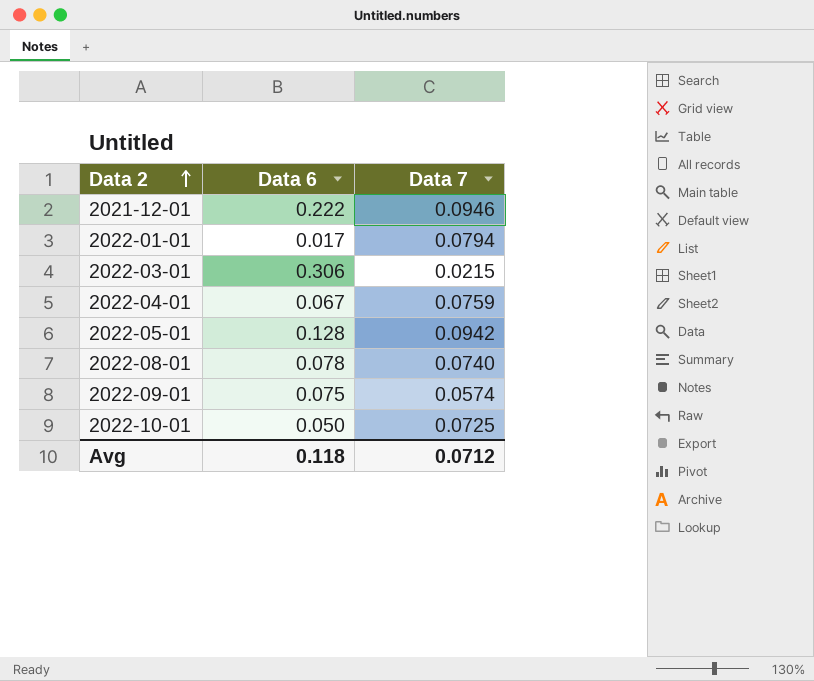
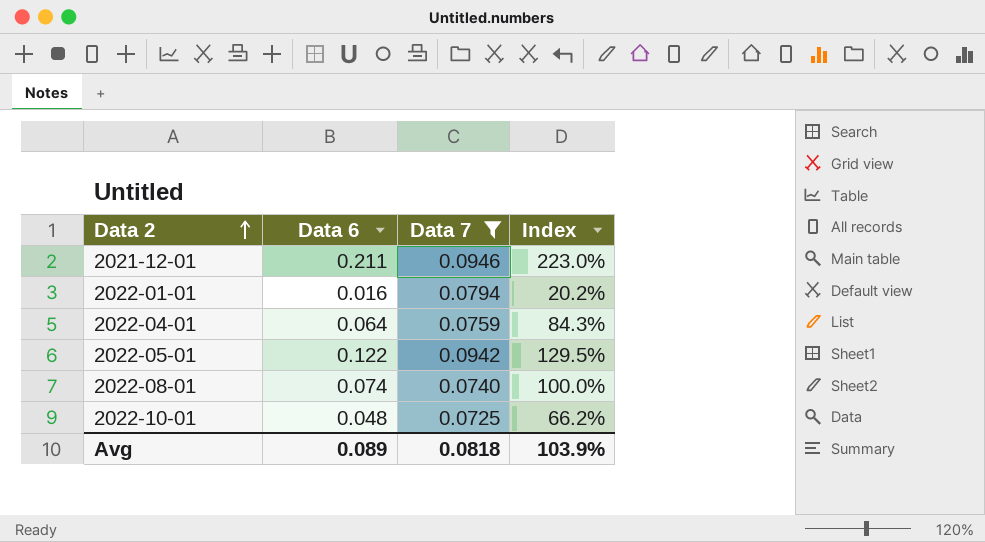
filter: none -> Data 7 >= 0.0725
column Index | formula: none -> [Data 6] / [Data 7]
2021-12-01 | Data 6: 0.222 -> 0.211
2022-01-01 | Data 6: 0.017 -> 0.016
2022-04-01 | Data 6: 0.067 -> 0.064
2022-05-01 | Data 6: 0.128 -> 0.122
2022-08-01 | Data 6: 0.078 -> 0.074
2022-10-01 | Data 6: 0.050 -> 0.048
Avg | Data 6: 0.118 -> 0.089
Avg | Data 7: 0.0712 -> 0.0818

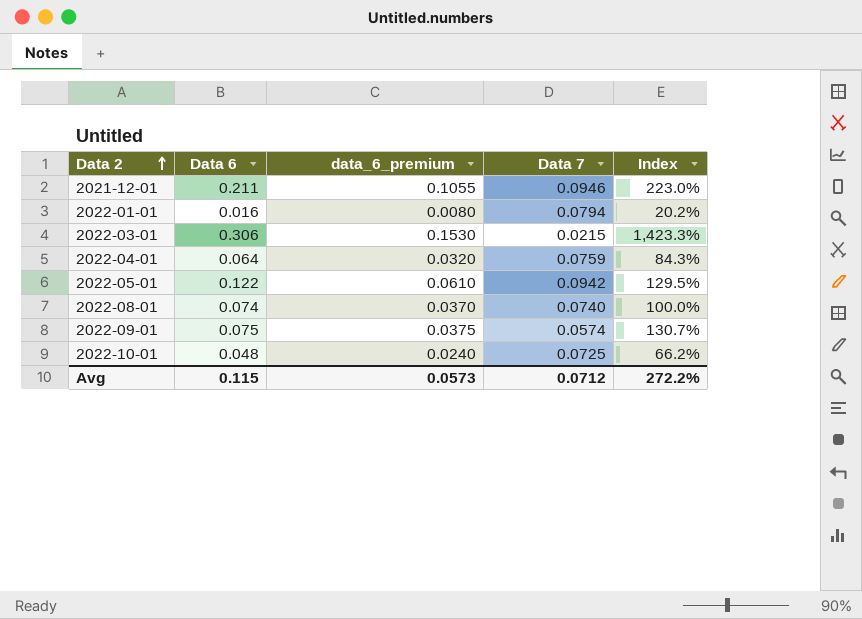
filter: Data 7 >= 0.0725 -> none
column data_6_premium | formula: none -> [Data 6] * 0.5
Avg | Data 6: 0.089 -> 0.115
Avg | Data 7: 0.0818 -> 0.0712
Avg | Index: 103.9% -> 272.2%

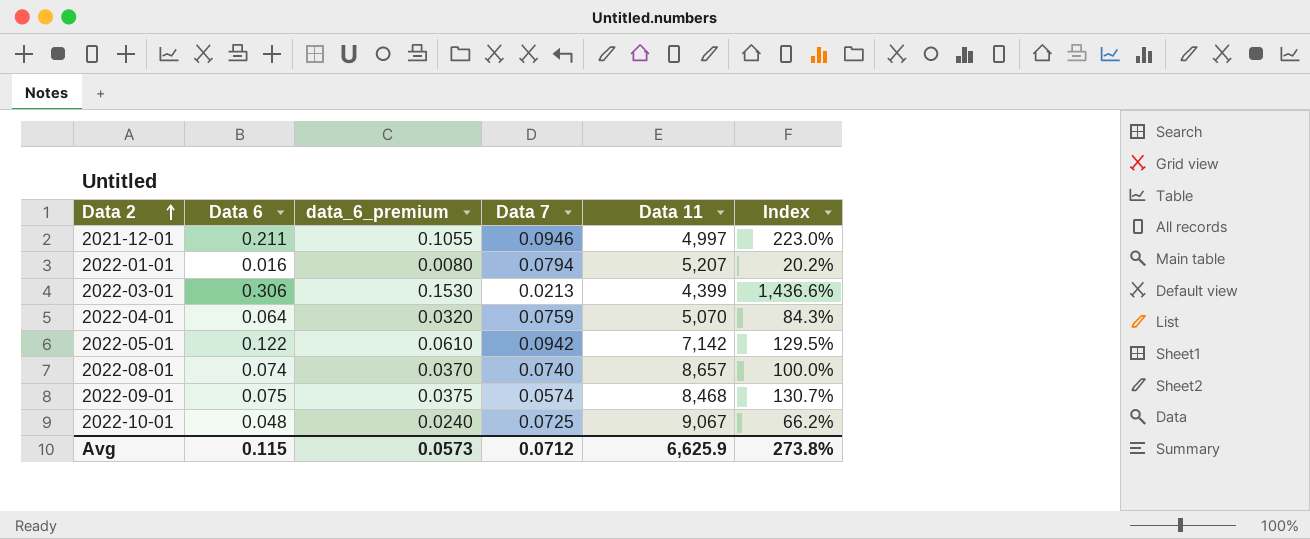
column Data 11 | position: none -> 5
2022-03-01 | Data 7: 0.0215 -> 0.0213
2022-03-01 | Index: 1,423.3% -> 1,436.6%
Avg | Index: 272.2% -> 273.8%

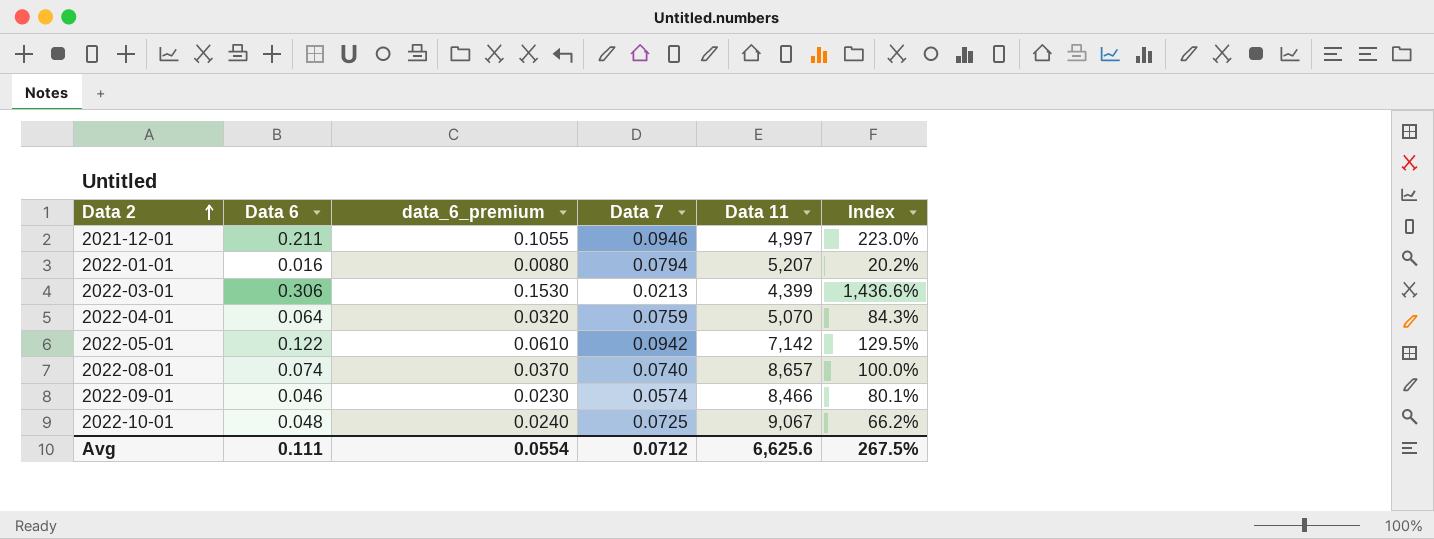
2022-09-01 | Data 6: 0.075 -> 0.046
2022-09-01 | data_6_premium: 0.0375 -> 0.0230
2022-09-01 | Data 11: 8,468 -> 8,466
2022-09-01 | Index: 130.7% -> 80.1%
Avg | Data 6: 0.115 -> 0.111
Avg | data_6_premium: 0.0573 -> 0.0554
Avg | Data 11: 6,625.9 -> 6,625.6
Avg | Index: 273.8% -> 267.5%

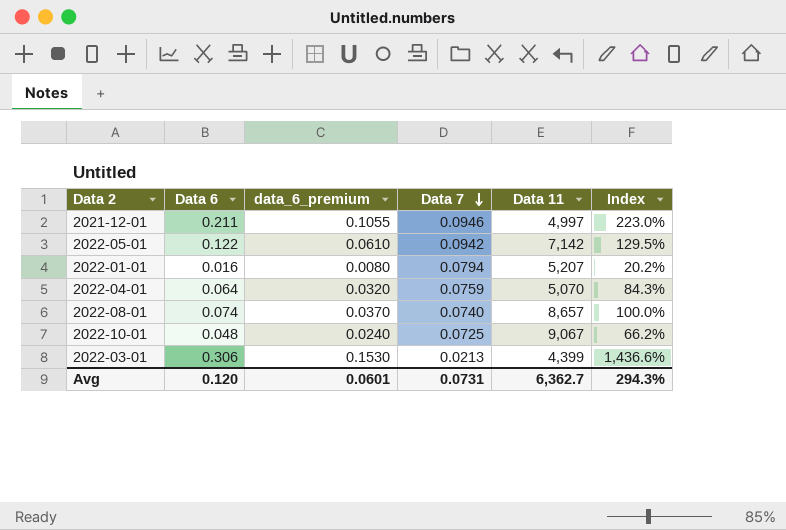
row order: Data 2 ascending -> Data 7 descending
row 2022-09-01: 0.046 | 0.0230 | 0.0574 | 8,466 | 80.1% -> none
Avg | Data 6: 0.111 -> 0.120
Avg | data_6_premium: 0.0554 -> 0.0601
Avg | Data 7: 0.0712 -> 0.0731
Avg | Data 11: 6,625.6 -> 6,362.7
Avg | Index: 267.5% -> 294.3%

